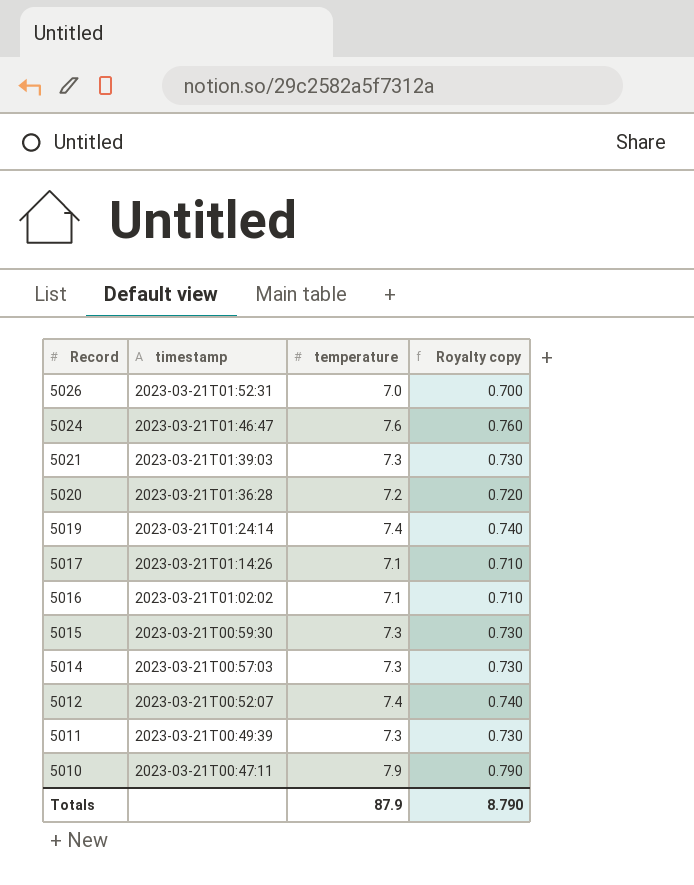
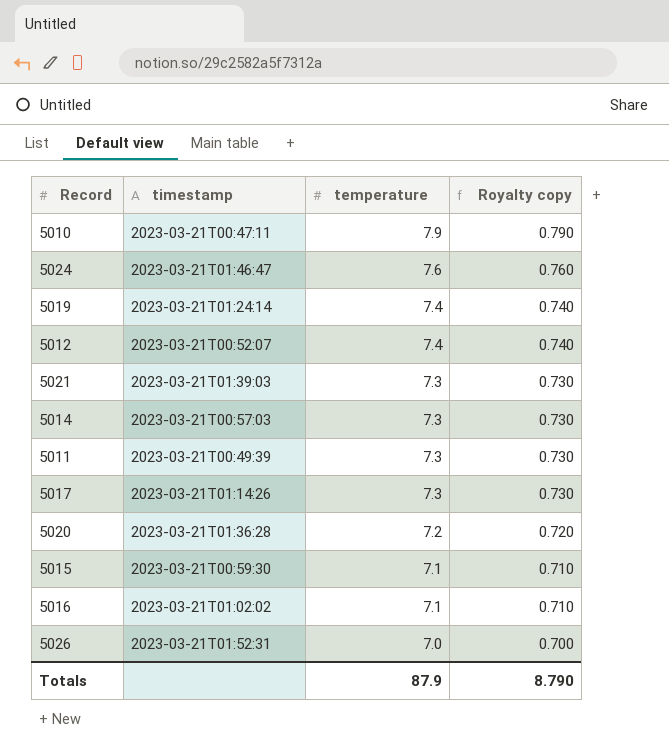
row order: Record descending -> temperature descending
5017 | temperature: 7.1 -> 7.3
5017 | Royalty copy: 0.710 -> 0.730
5015 | temperature: 7.3 -> 7.1
5015 | Royalty copy: 0.730 -> 0.710

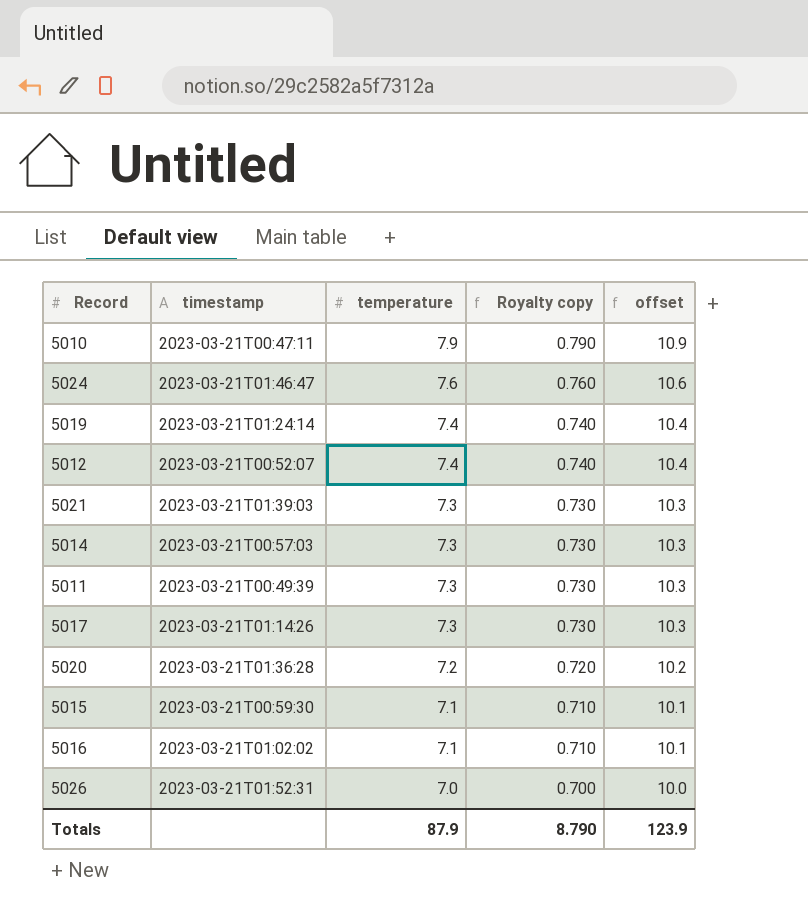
column offset | formula: none -> [temperature] + 3

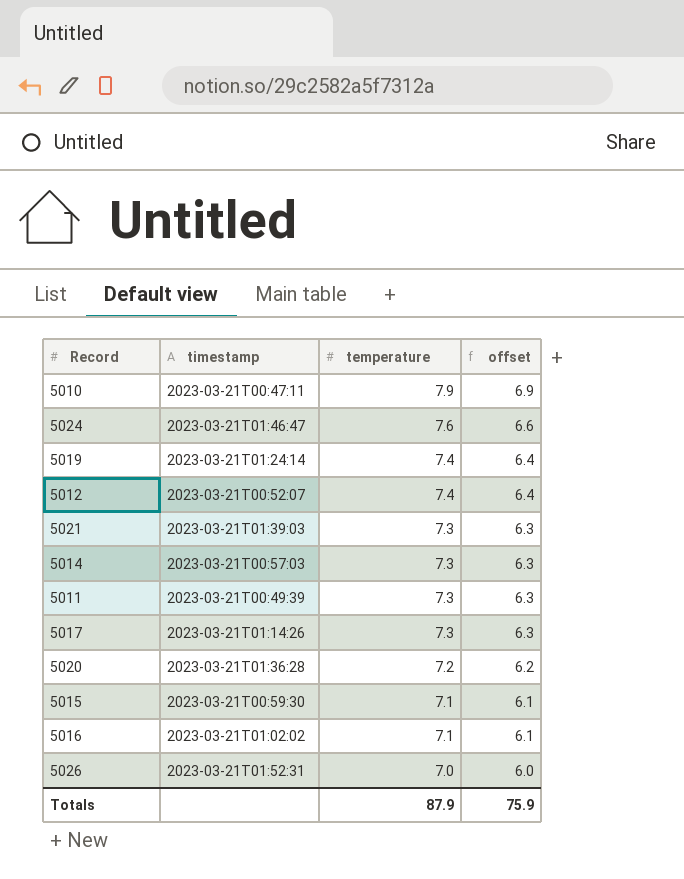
column Royalty copy | formula: [temperature] * 0.1 -> none
column offset | formula: [temperature] + 3 -> [temperature] - 1
Totals | offset: 123.9 -> 75.9

